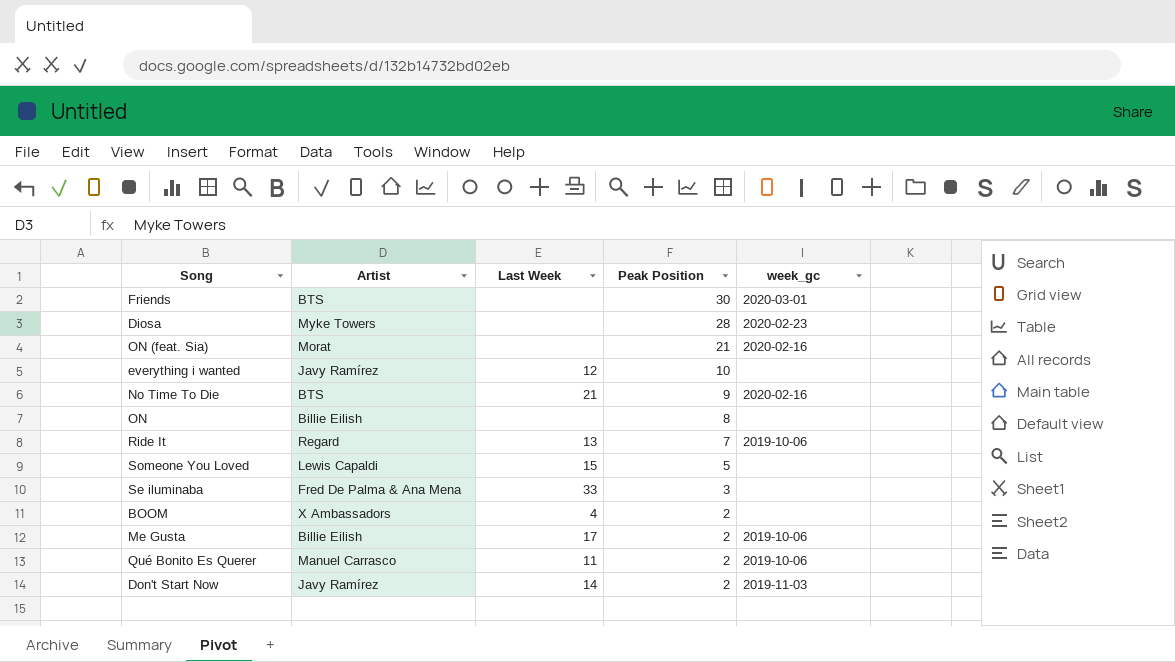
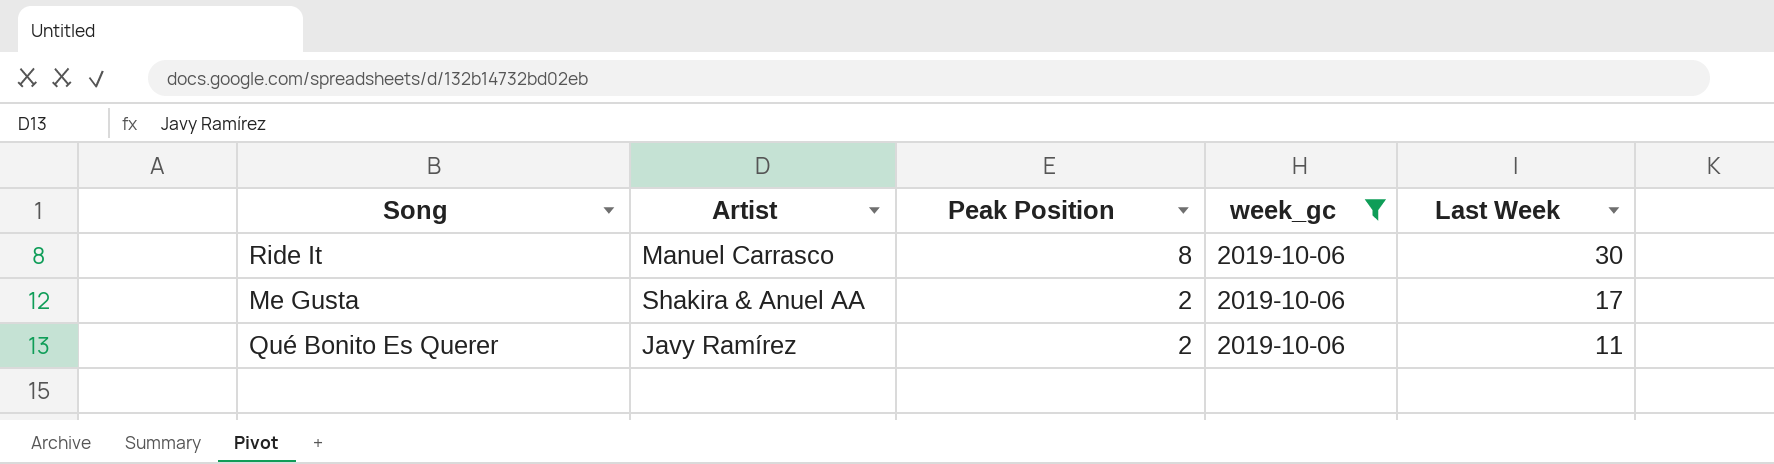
filter: none -> week_gc = 2019-10-06
column Last Week | position: 3 -> 5
Ride It | Artist: Regard -> Manuel Carrasco
Ride It | Peak Position: 7 -> 8
Ride It | Last Week: 13 -> 30
Me Gusta | Artist: Billie Eilish -> Shakira & Anuel AA
Qué Bonito Es Querer | Artist: Manuel Carrasco -> Javy Ramírez

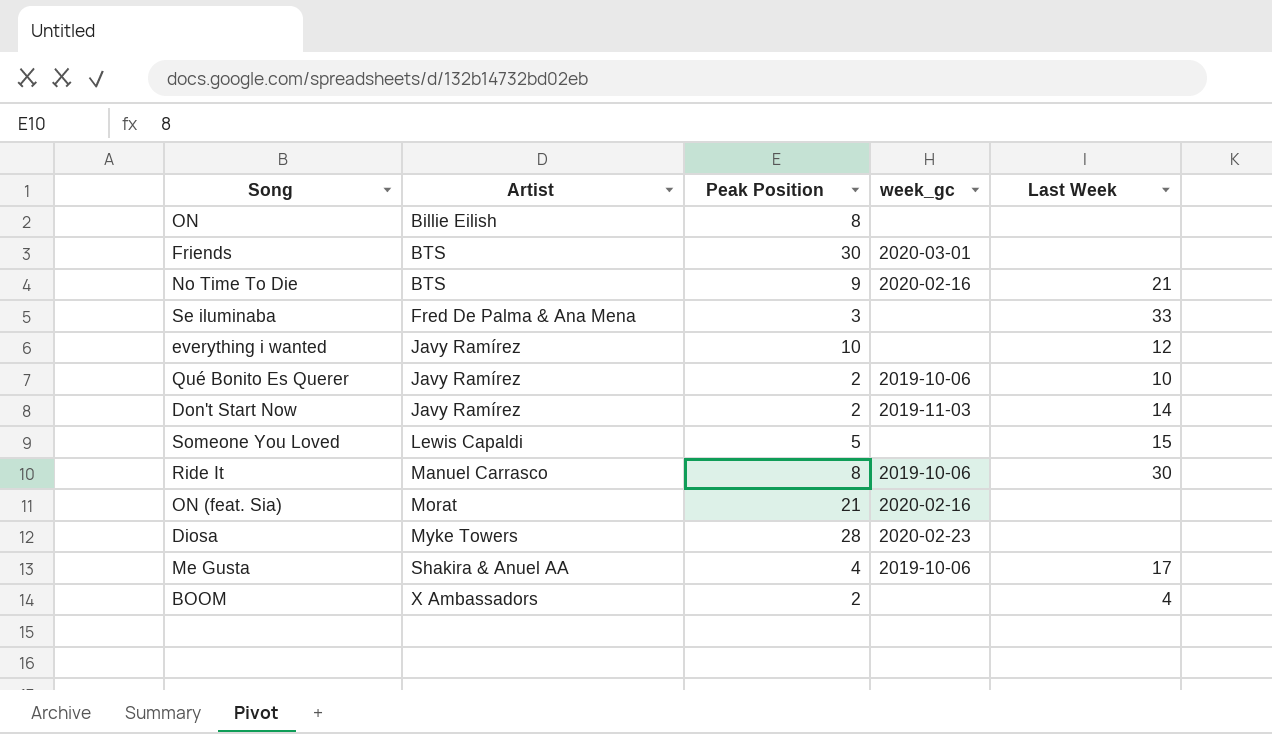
filter: week_gc = 2019-10-06 -> none
row order: Peak Position descending -> Artist ascending
Qué Bonito Es Querer | Last Week: 11 -> 10
Me Gusta | Peak Position: 2 -> 4

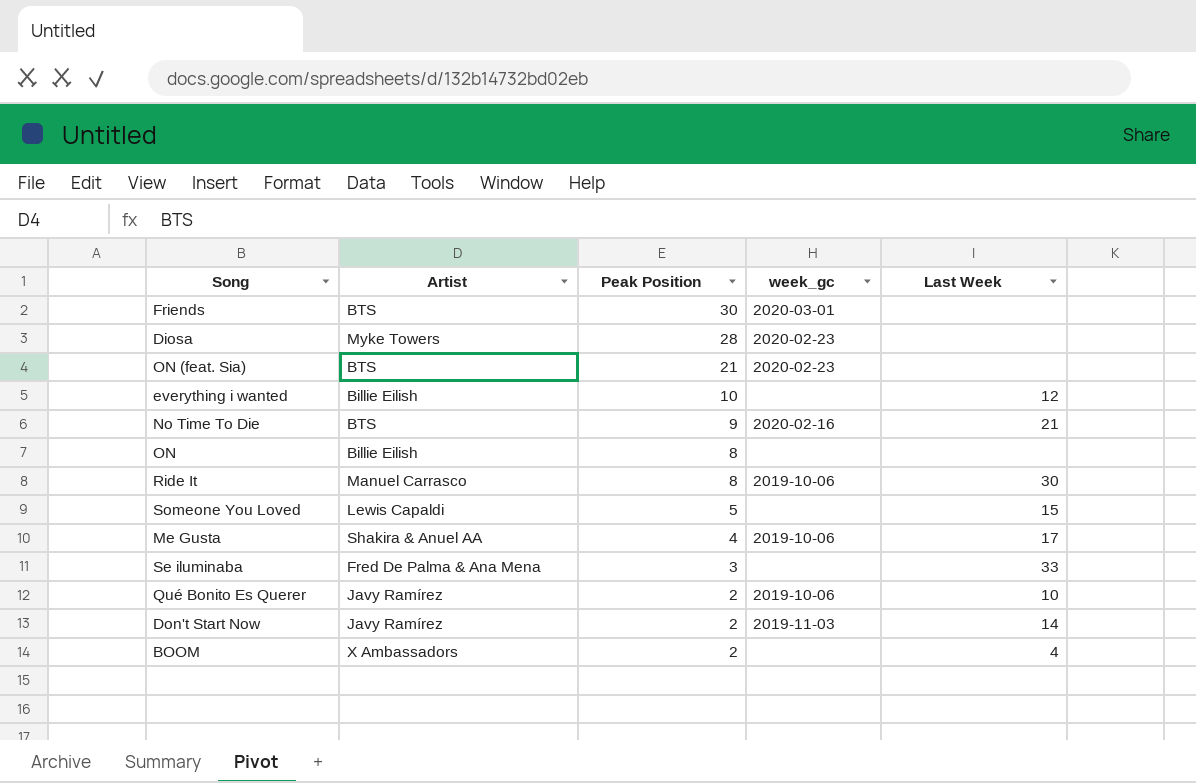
row order: Artist ascending -> Peak Position descending
ON (feat. Sia) | Artist: Morat -> BTS
ON (feat. Sia) | week_gc: 2020-02-16 -> 2020-02-23
everything i wanted | Artist: Javy Ramírez -> Billie Eilish

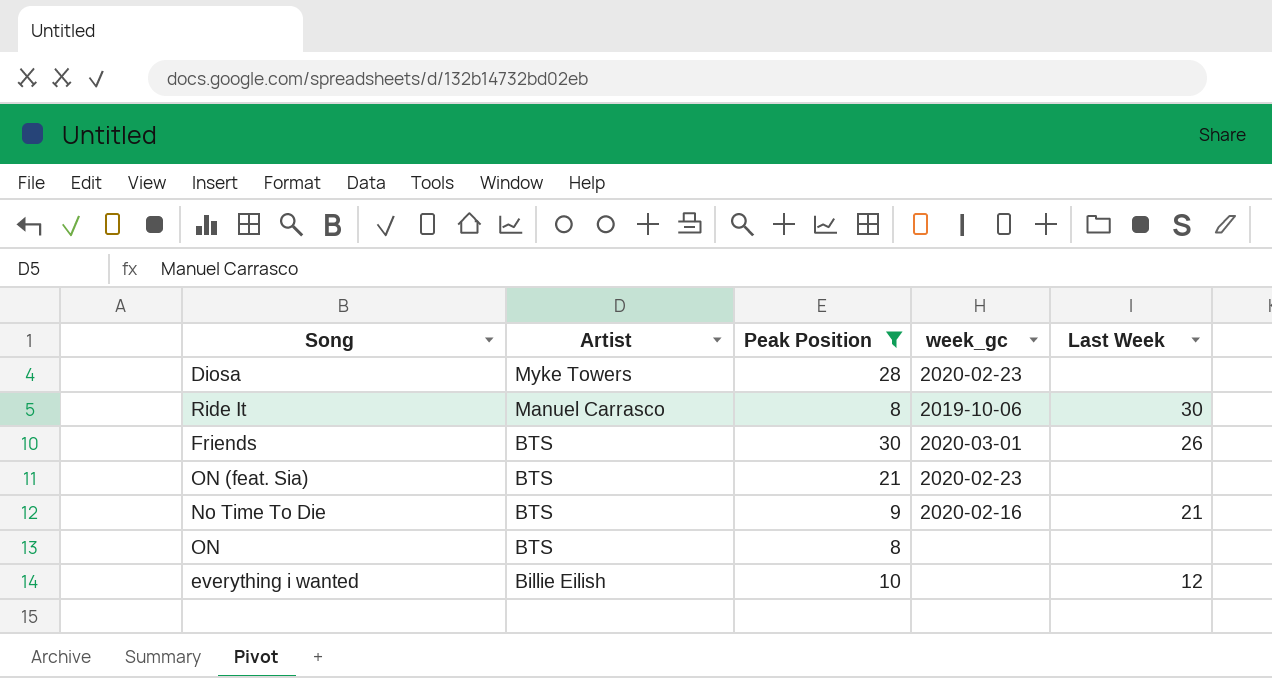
filter: none -> Peak Position >= 8
row order: Peak Position descending -> Artist descending
Friends | Last Week: none -> 26
ON | Artist: Billie Eilish -> BTS

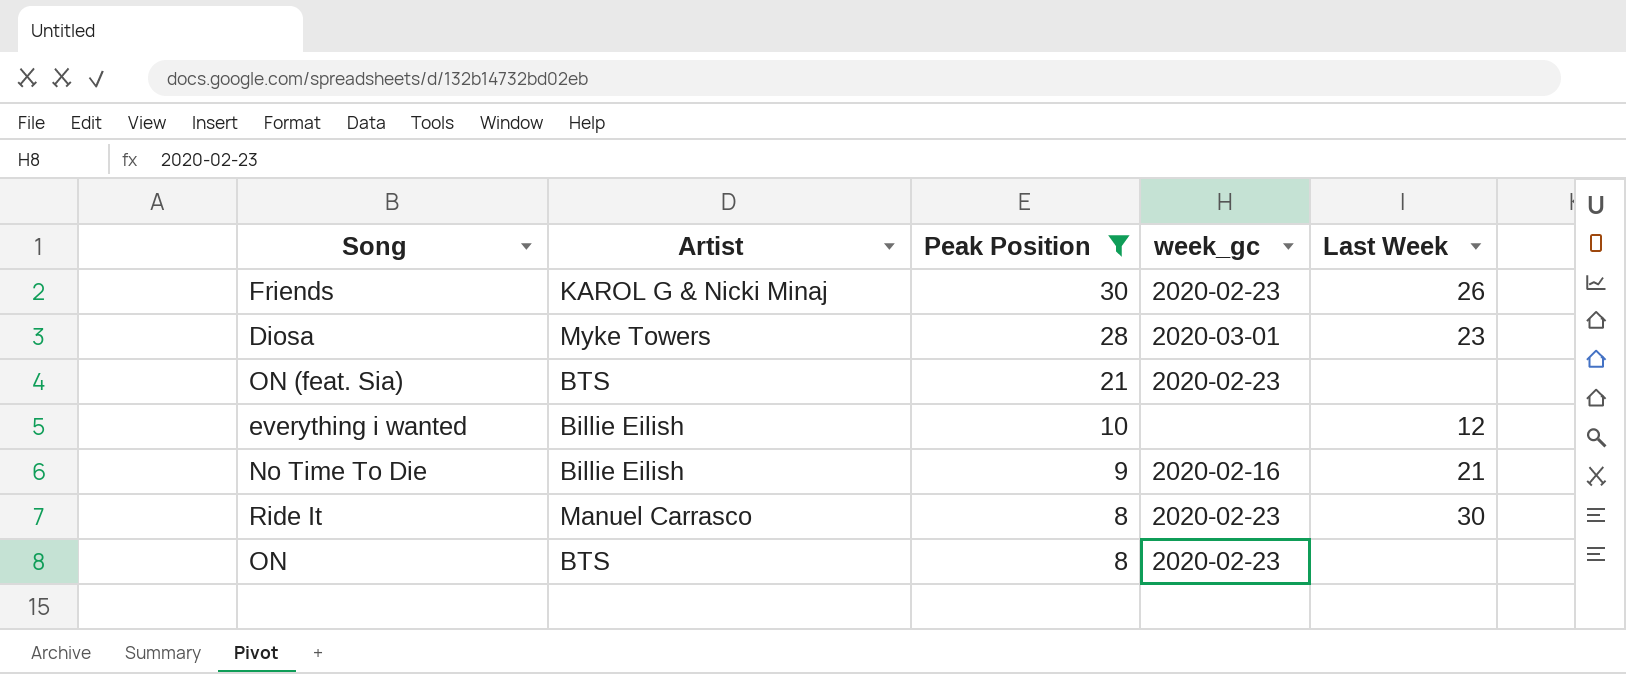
row order: Artist descending -> Peak Position descending
Friends | Artist: BTS -> KAROL G & Nicki Minaj
Friends | week_gc: 2020-03-01 -> 2020-02-23
Diosa | week_gc: 2020-02-23 -> 2020-03-01
Diosa | Last Week: none -> 23
No Time To Die | Artist: BTS -> Billie Eilish
Ride It | week_gc: 2019-10-06 -> 2020-02-23
ON | week_gc: none -> 2020-02-23

